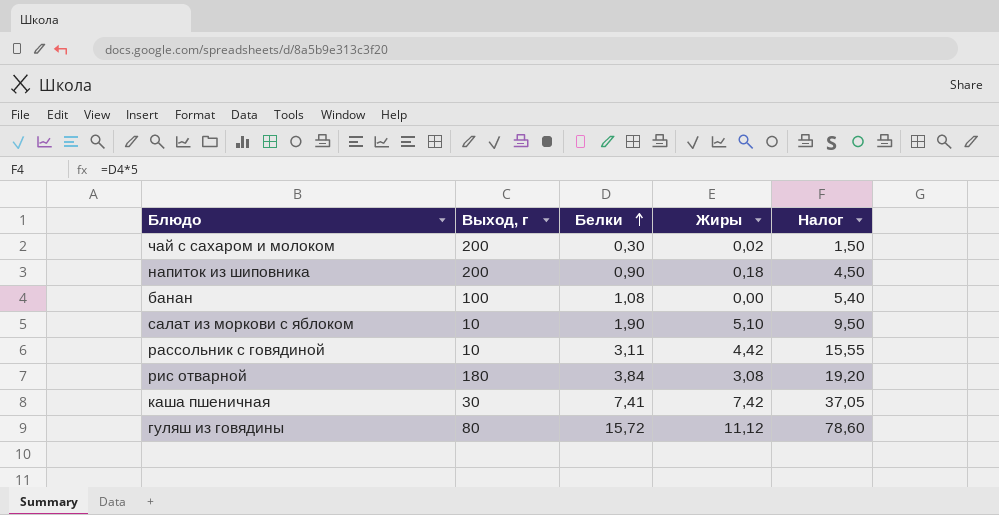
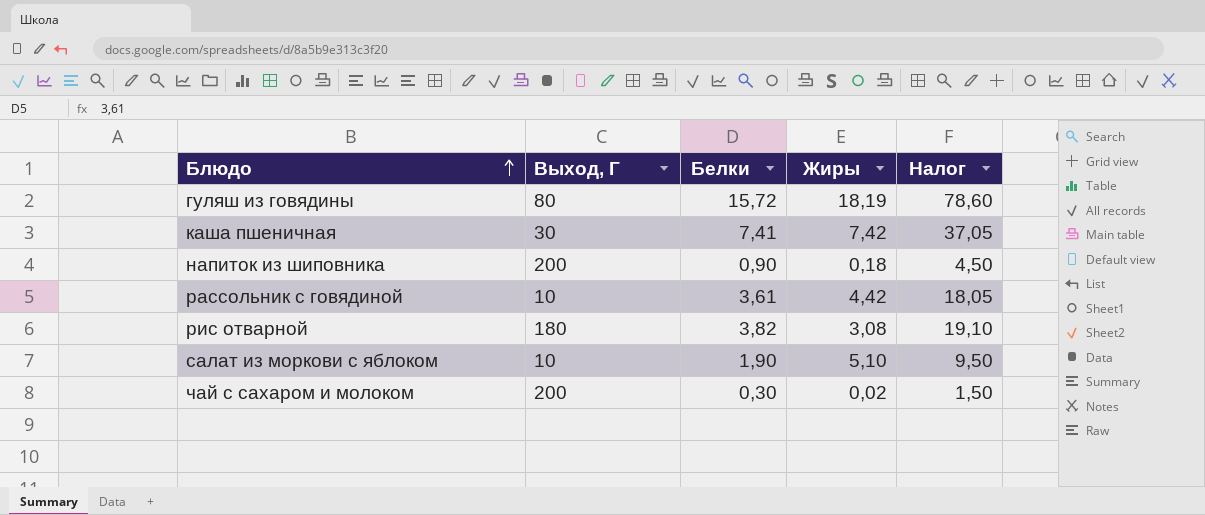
row order: Белки ascending -> Блюдо ascending
column name: Выход, г -> Выход, Г
row банан: 100 | 1,08 | 0,00 | 5,40 -> none
гуляш из говядины | Жиры: 11,12 -> 18,19
рассольник с говядиной | Белки: 3,11 -> 3,61
рассольник с говядиной | Налог: 15,55 -> 18,05
рис отварной | Белки: 3,84 -> 3,82
рис отварной | Налог: 19,20 -> 19,10

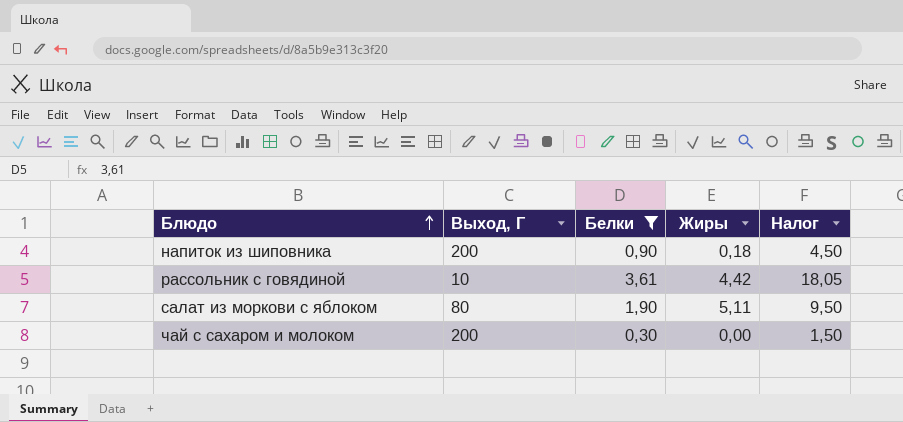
filter: none -> Белки <= 3,61
салат из моркови с яблоком | Выход, Г: 10 -> 80
салат из моркови с яблоком | Жиры: 5,10 -> 5,11
чай с сахаром и молоком | Жиры: 0,02 -> 0,00

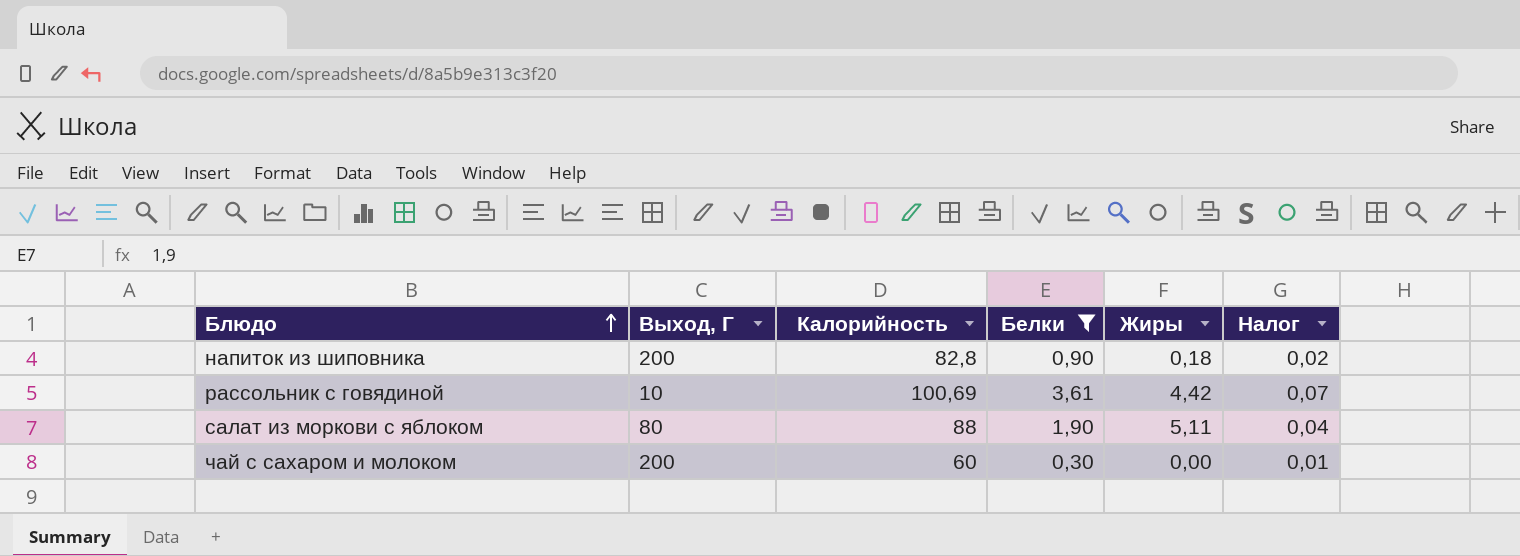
column Калорийность | position: none -> 3
column Налог | formula: [Белки] * 5 -> [Белки] * 0,02

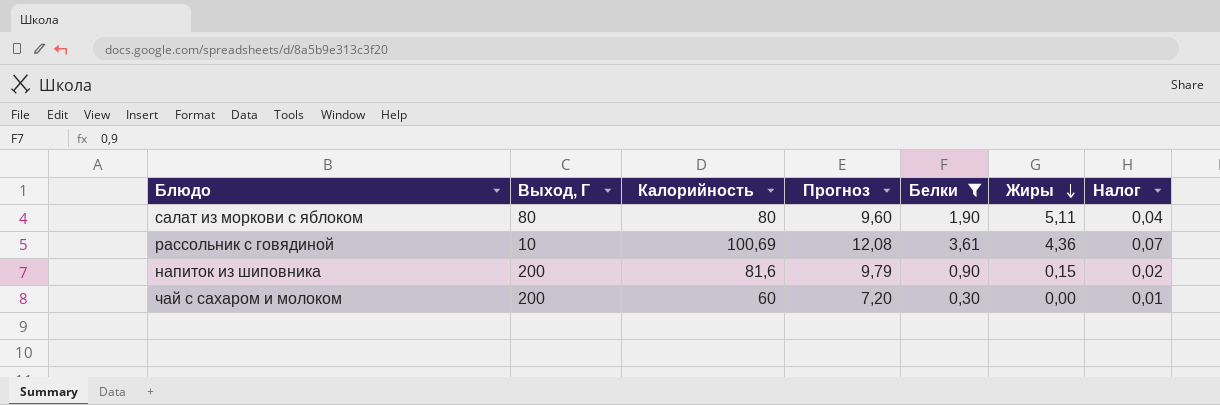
row order: Блюдо ascending -> Жиры descending
column Прогноз | formula: none -> [Калорийность] * 0,12
салат из моркови с яблоком | Калорийность: 88 -> 80
рассольник с говядиной | Жиры: 4,42 -> 4,36
напиток из шиповника | Калорийность: 82,8 -> 81,6
напиток из шиповника | Жиры: 0,18 -> 0,15

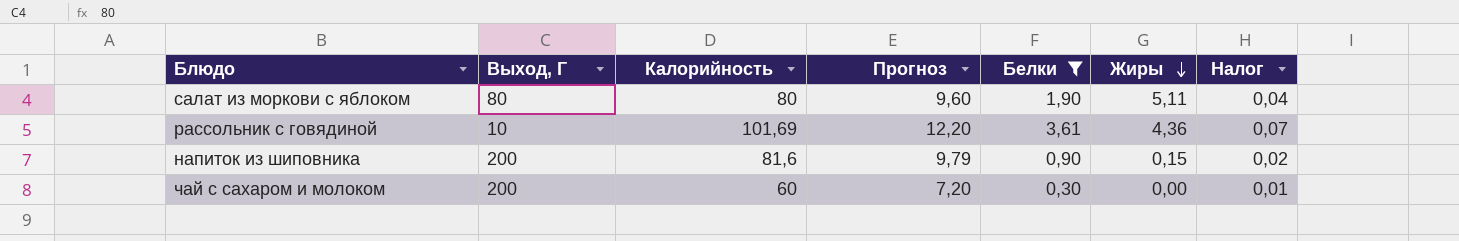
рассольник с говядиной | Калорийность: 100,69 -> 101,69
рассольник с говядиной | Прогноз: 12,08 -> 12,20

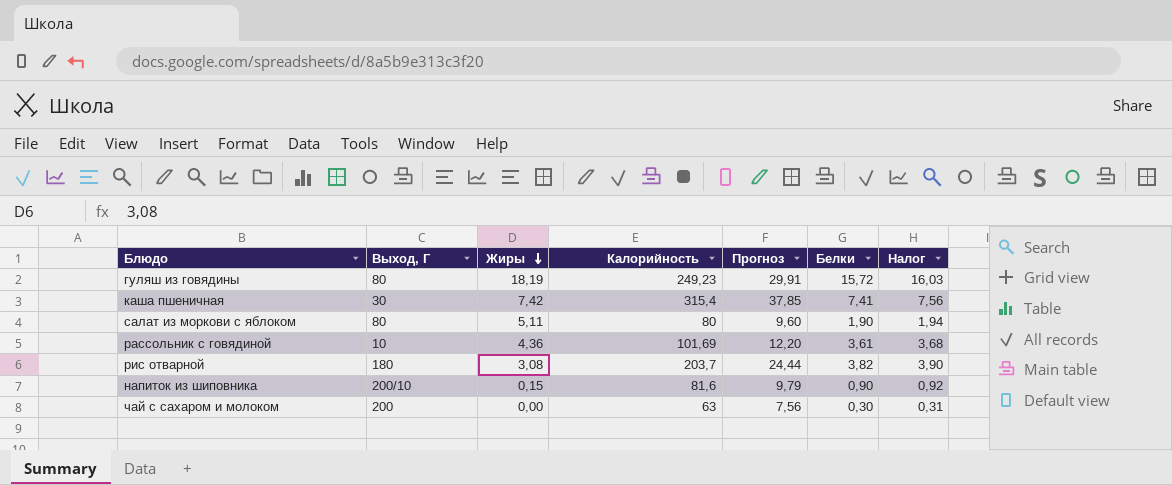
filter: Белки <= 3,61 -> none
column Жиры | position: 6 -> 3
column Налог | formula: [Белки] * 0,02 -> [Белки] * 1,02
напиток из шиповника | Выход, Г: 200 -> 200/10
чай с сахаром и молоком | Калорийность: 60 -> 63
чай с сахаром и молоком | Прогноз: 7,20 -> 7,56

